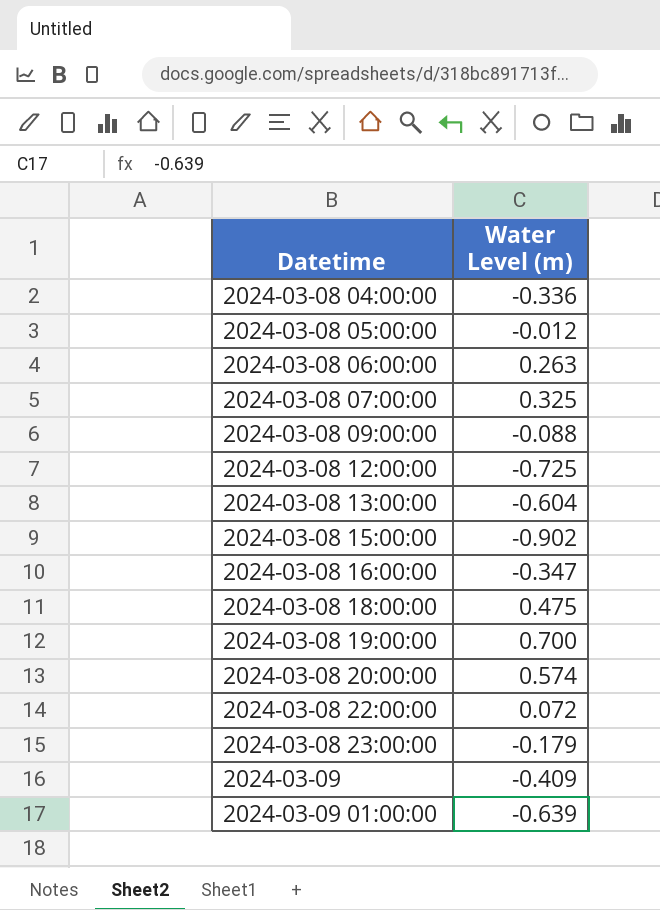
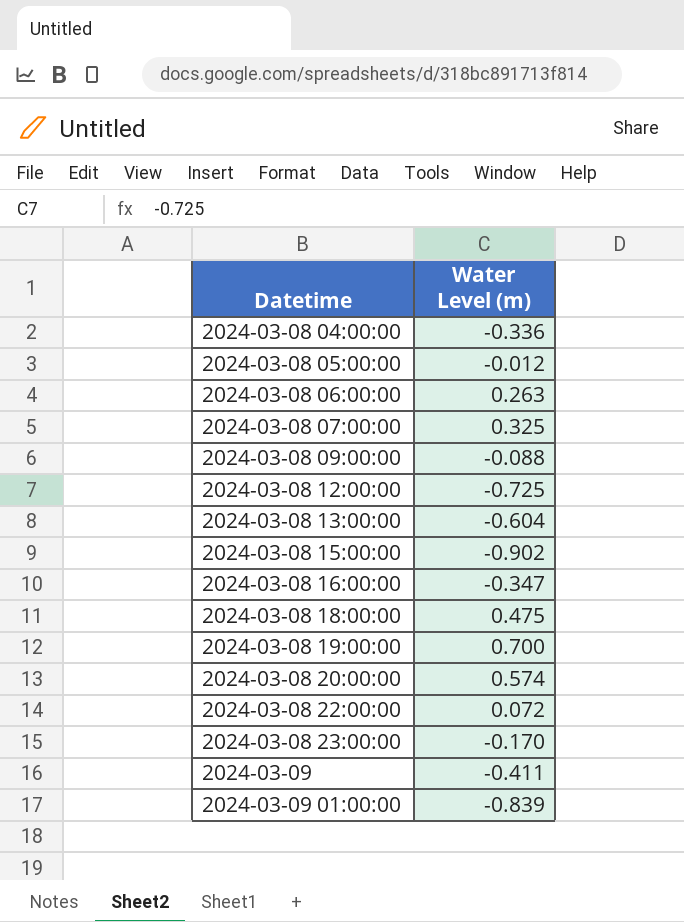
2024-03-08 23:00:00 | Water Level (m): -0.179 -> -0.170
2024-03-09 | Water Level (m): -0.409 -> -0.411
2024-03-09 01:00:00 | Water Level (m): -0.639 -> -0.839

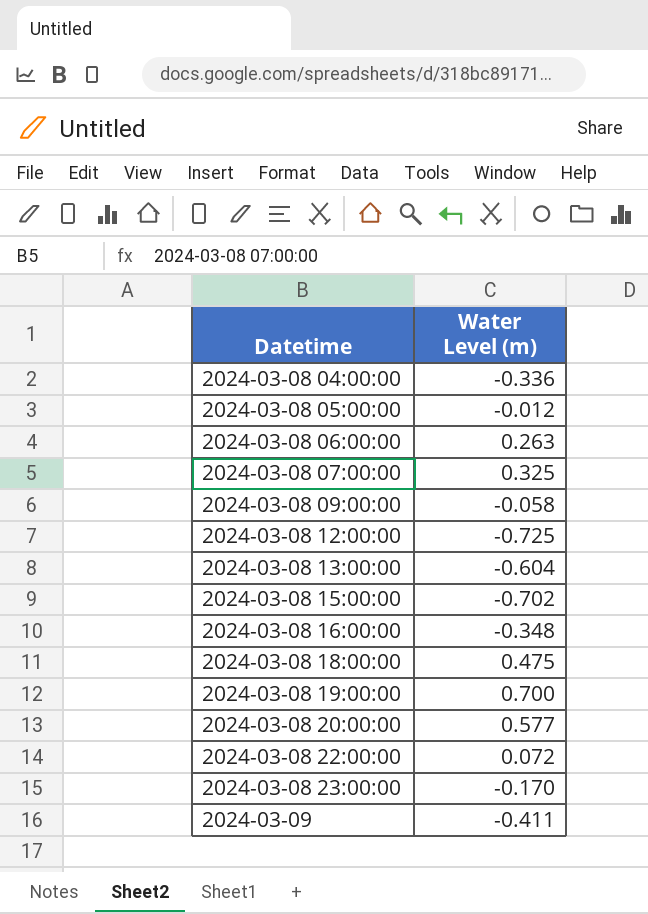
row 2024-03-09 01:00:00: -0.839 -> none
2024-03-08 09:00:00 | Water Level (m): -0.088 -> -0.058
2024-03-08 15:00:00 | Water Level (m): -0.902 -> -0.702
2024-03-08 16:00:00 | Water Level (m): -0.347 -> -0.348
2024-03-08 20:00:00 | Water Level (m): 0.574 -> 0.577

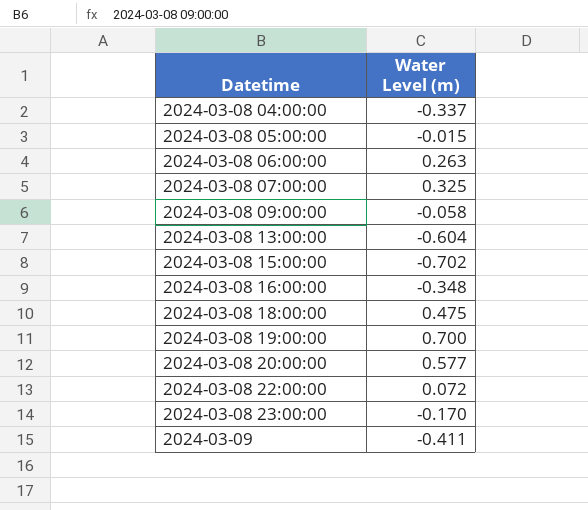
row 2024-03-08 12:00:00: -0.725 -> none
2024-03-08 04:00:00 | Water Level (m): -0.336 -> -0.337
2024-03-08 05:00:00 | Water Level (m): -0.012 -> -0.015

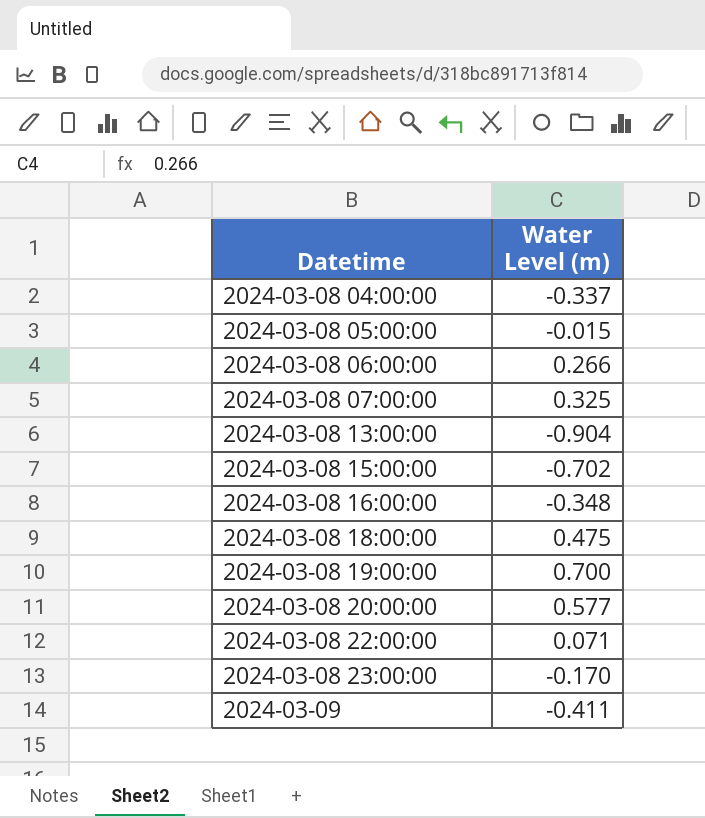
row 2024-03-08 09:00:00: -0.058 -> none
2024-03-08 06:00:00 | Water Level (m): 0.263 -> 0.266
2024-03-08 13:00:00 | Water Level (m): -0.604 -> -0.904
2024-03-08 22:00:00 | Water Level (m): 0.072 -> 0.071

